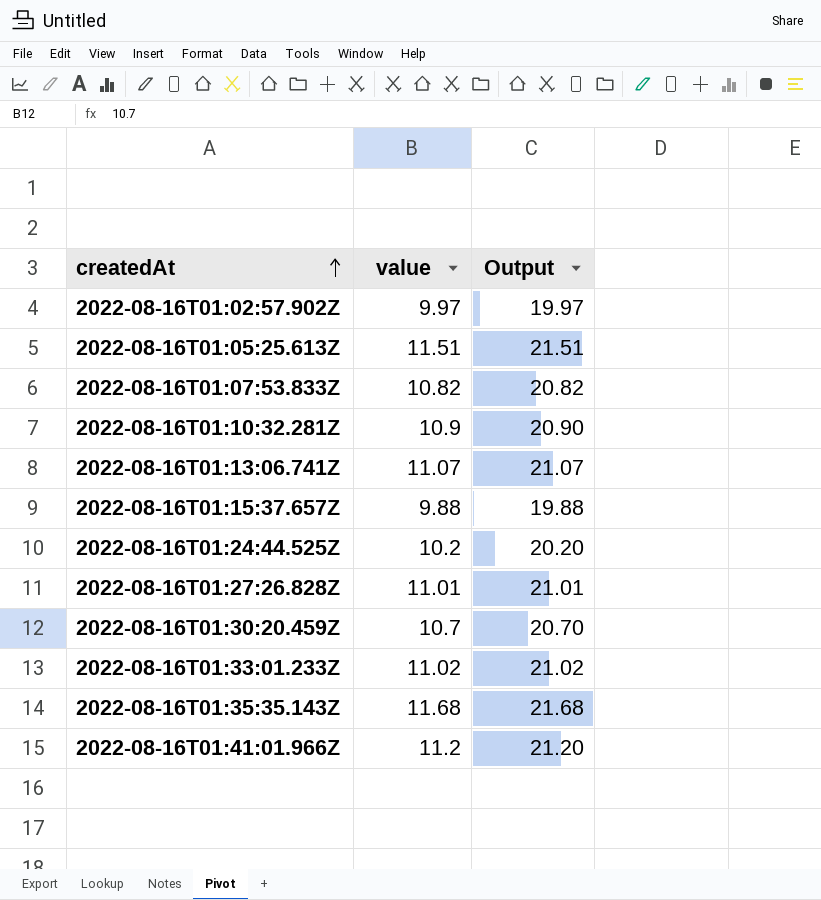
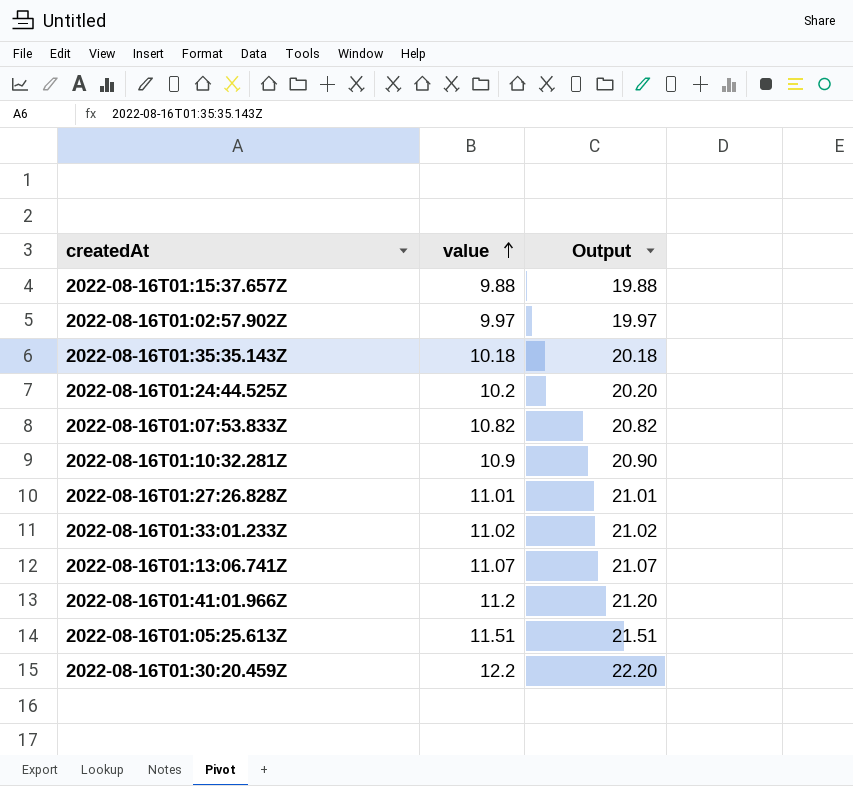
row order: createdAt ascending -> value ascending
2022-08-16T01:35:35.143Z | value: 11.68 -> 10.18
2022-08-16T01:35:35.143Z | Output: 21.68 -> 20.18
2022-08-16T01:30:20.459Z | value: 10.7 -> 12.2
2022-08-16T01:30:20.459Z | Output: 20.70 -> 22.20

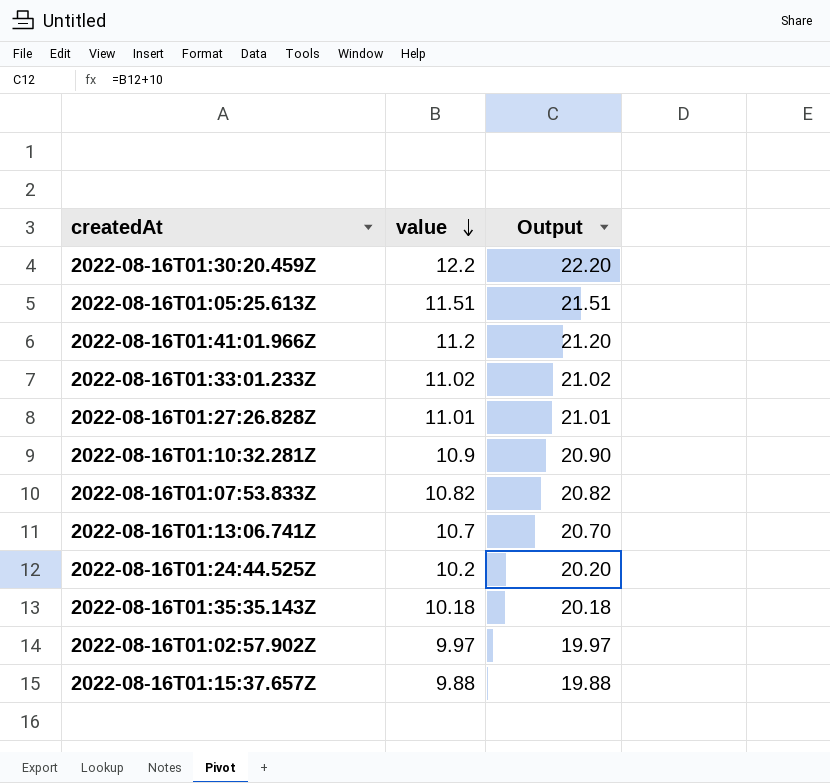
row order: value ascending -> value descending
2022-08-16T01:13:06.741Z | value: 11.07 -> 10.7
2022-08-16T01:13:06.741Z | Output: 21.07 -> 20.70

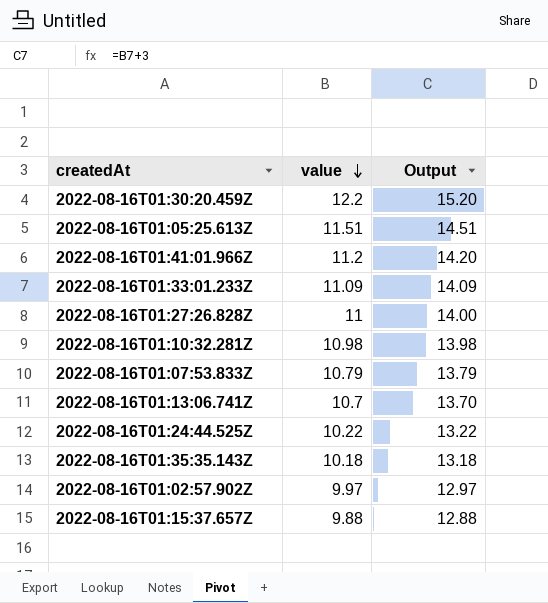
column Output | formula: [value] + 10 -> [value] + 3
2022-08-16T01:33:01.233Z | value: 11.02 -> 11.09
2022-08-16T01:27:26.828Z | value: 11.01 -> 11
2022-08-16T01:10:32.281Z | value: 10.9 -> 10.98
2022-08-16T01:07:53.833Z | value: 10.82 -> 10.79
2022-08-16T01:24:44.525Z | value: 10.2 -> 10.22

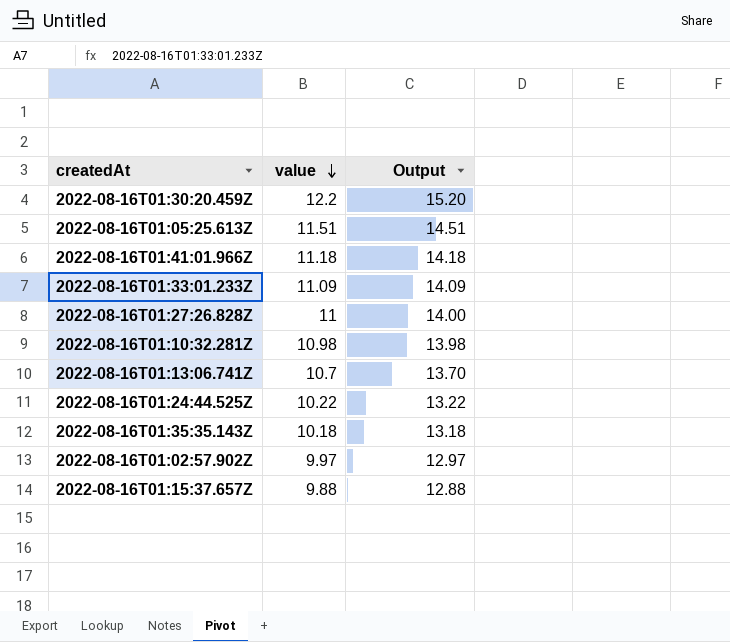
row 2022-08-16T01:07:53.833Z: 10.79 | 13.79 -> none
2022-08-16T01:41:01.966Z | value: 11.2 -> 11.18
2022-08-16T01:41:01.966Z | Output: 14.20 -> 14.18

